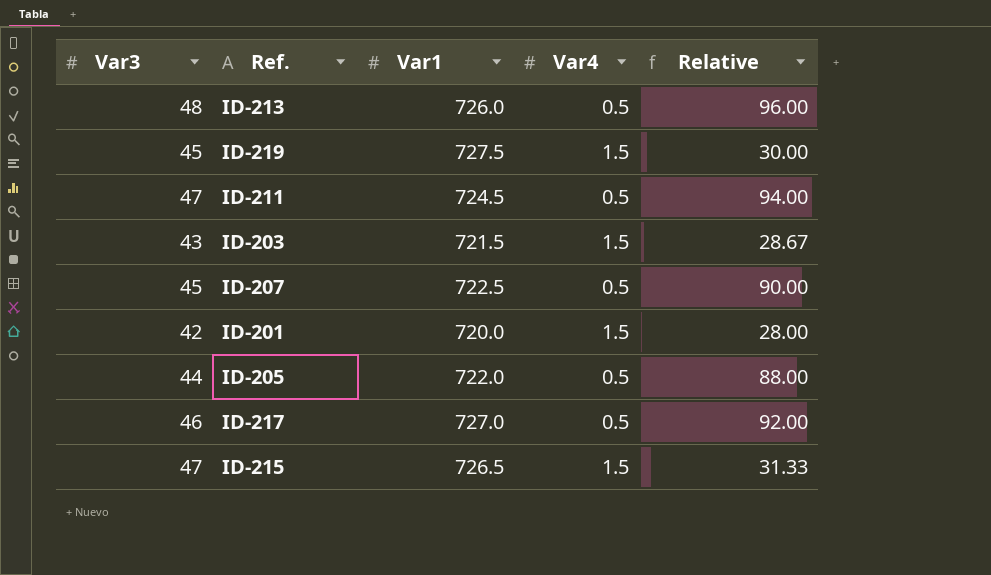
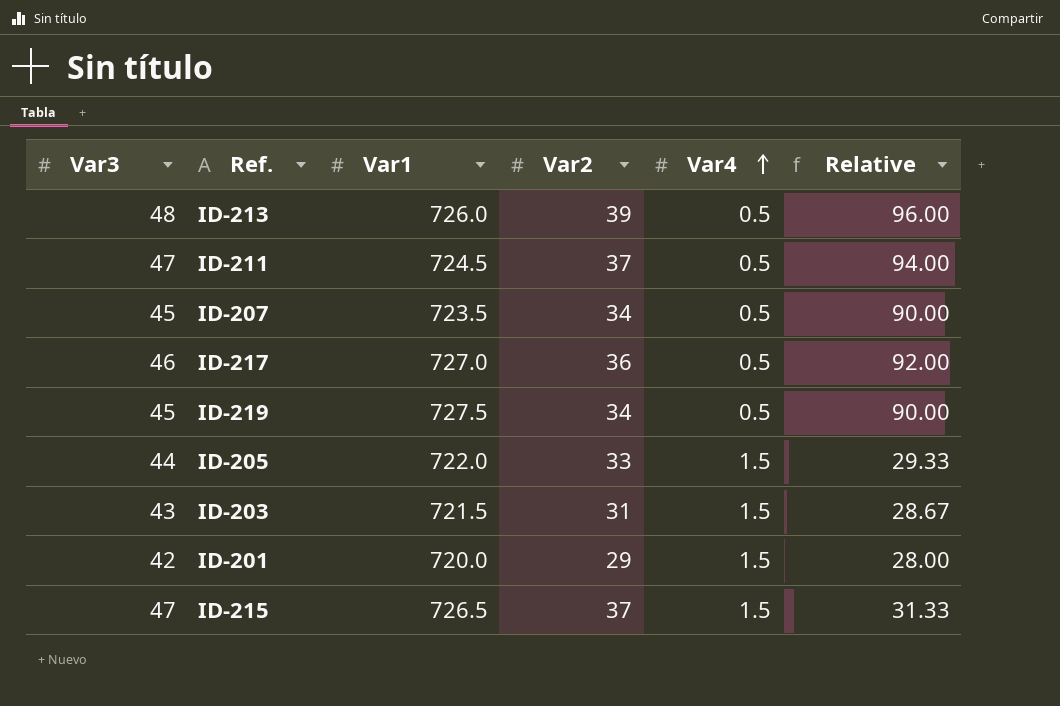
row order: none -> Var4 ascending
column Var2 | position: none -> 4
ID-207 | Var1: 722.5 -> 723.5
ID-219 | Var4: 1.5 -> 0.5
ID-219 | Relative: 30.00 -> 90.00
ID-205 | Var4: 0.5 -> 1.5
ID-205 | Relative: 88.00 -> 29.33

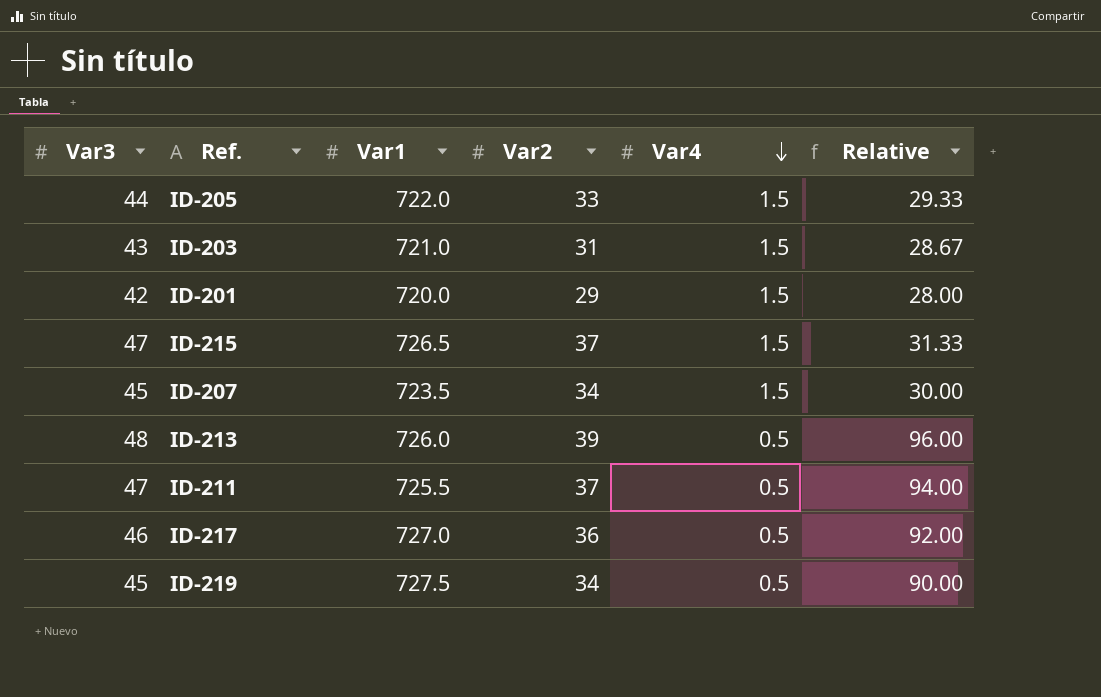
row order: Var4 ascending -> Var4 descending
ID-203 | Var1: 721.5 -> 721.0
ID-207 | Var4: 0.5 -> 1.5
ID-207 | Relative: 90.00 -> 30.00
ID-211 | Var1: 724.5 -> 725.5

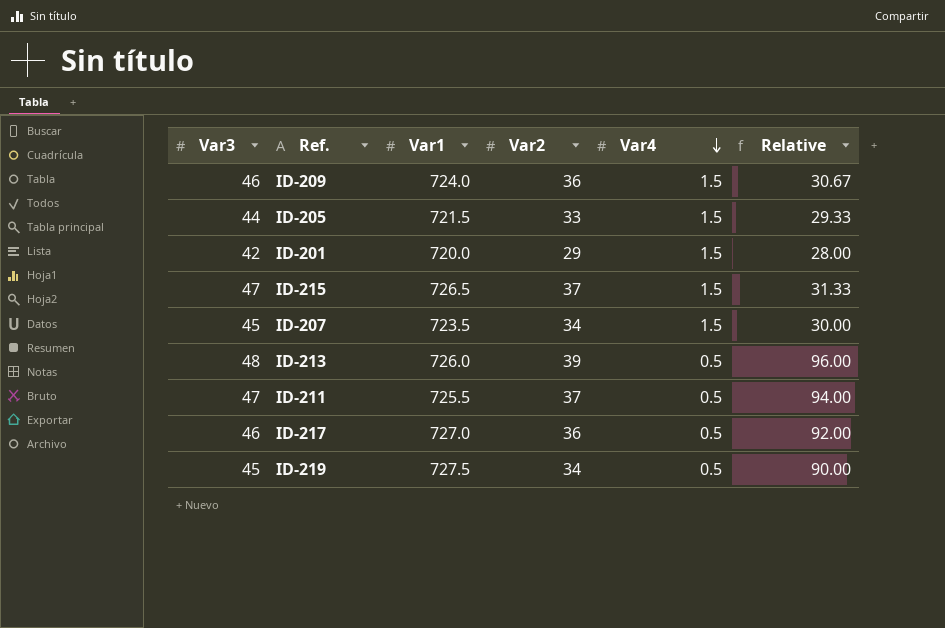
row ID-203: 43 | 721.0 | 31 | 1.5 | 28.67 -> none
row ID-209: none -> 46 | 724.0 | 36 | 1.5 | 30.67
ID-205 | Var1: 722.0 -> 721.5

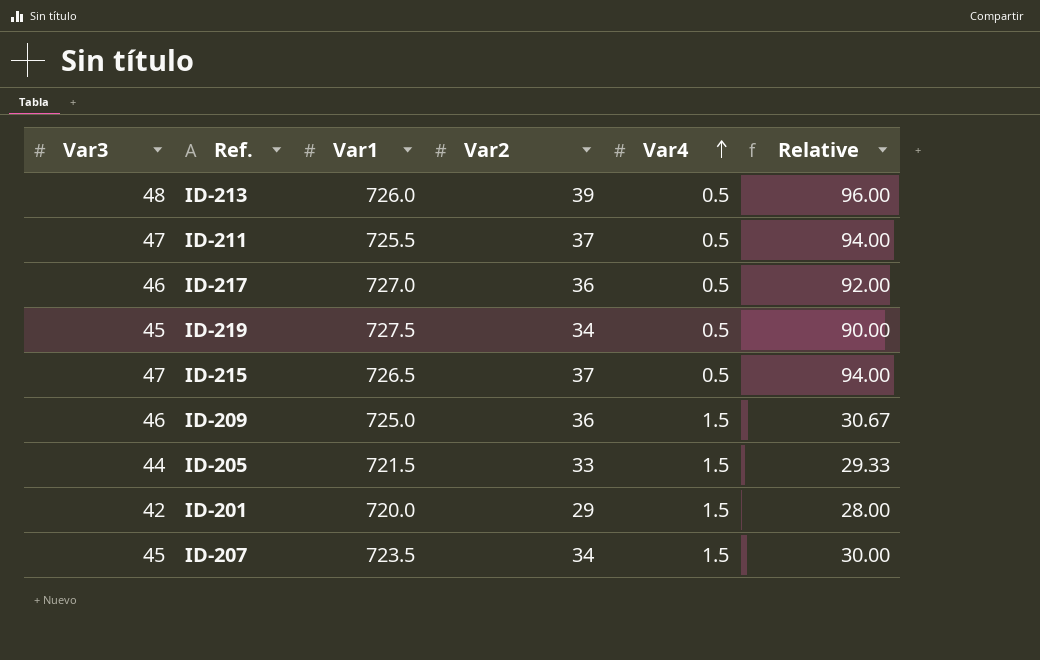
row order: Var4 descending -> Var4 ascending
ID-215 | Var4: 1.5 -> 0.5
ID-215 | Relative: 31.33 -> 94.00
ID-209 | Var1: 724.0 -> 725.0

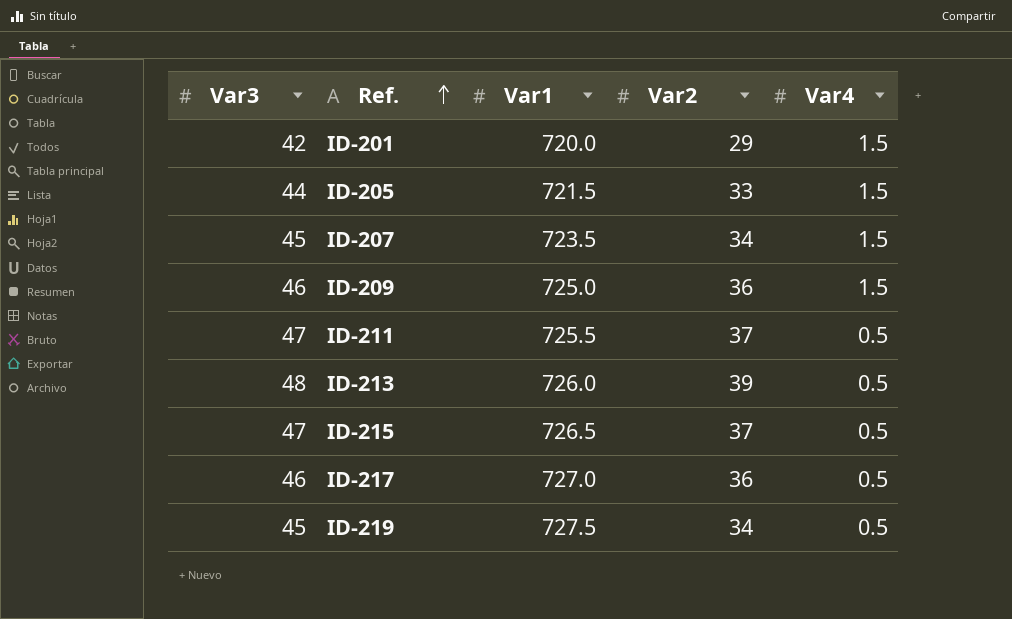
row order: Var4 ascending -> Ref. ascending
column Relative | formula: [Var3] / [Var4] -> none

